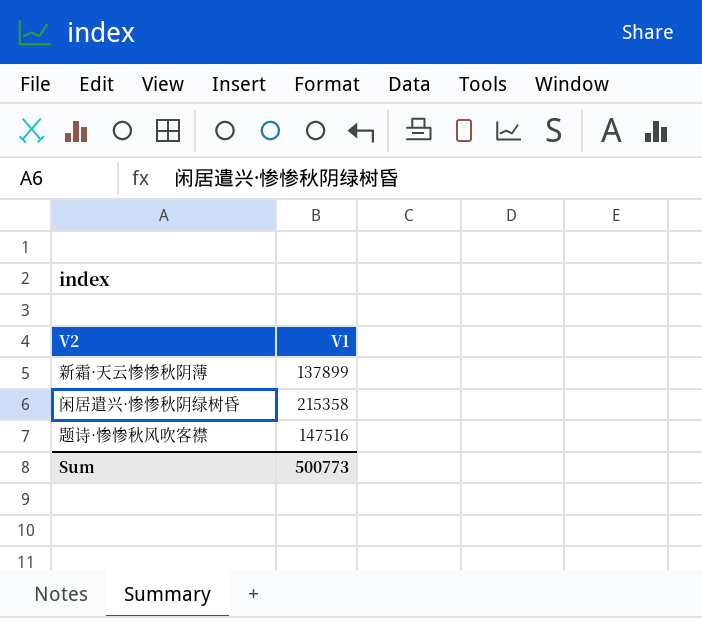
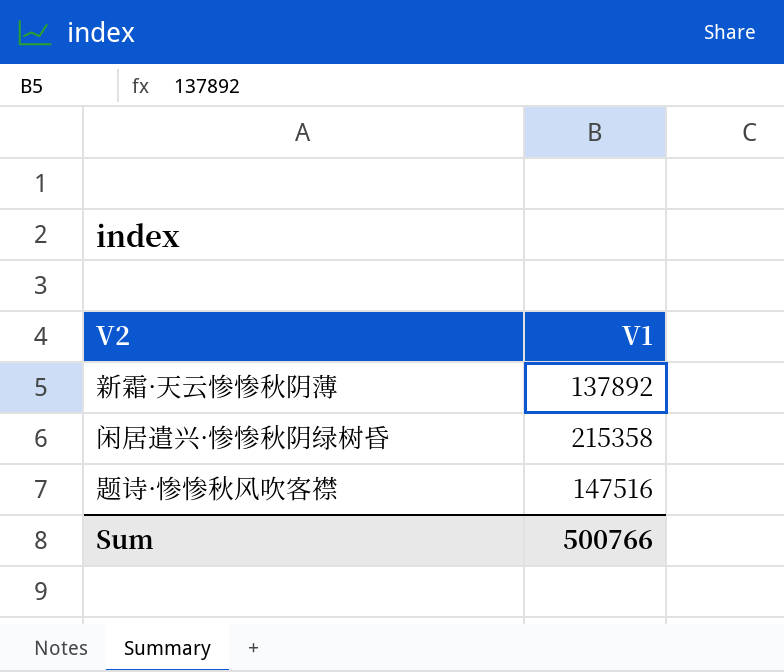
新霜·天云惨惨秋阴薄 | V1: 137899 -> 137892
Sum | V1: 500773 -> 500766

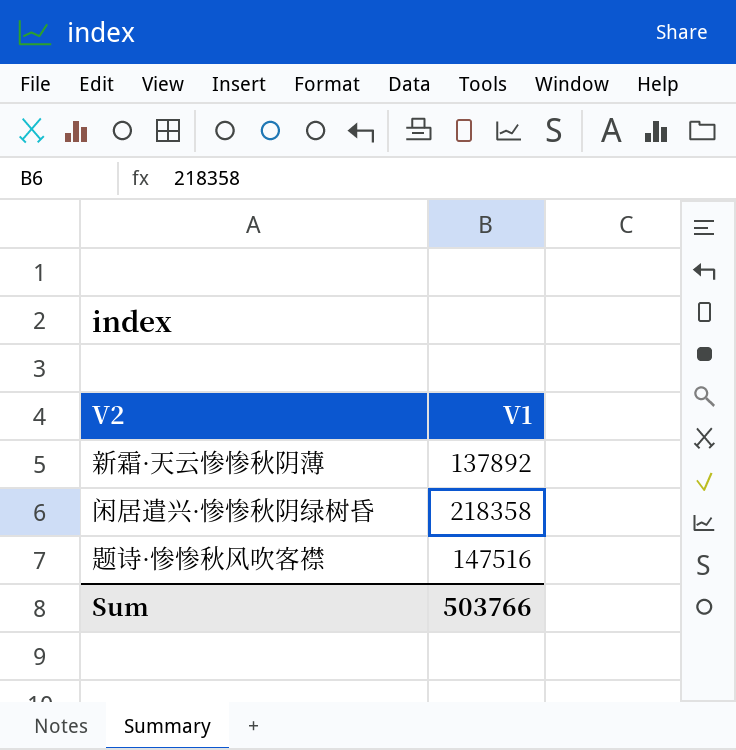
闲居遣兴·惨惨秋阴绿树昏 | V1: 215358 -> 218358
Sum | V1: 500766 -> 503766

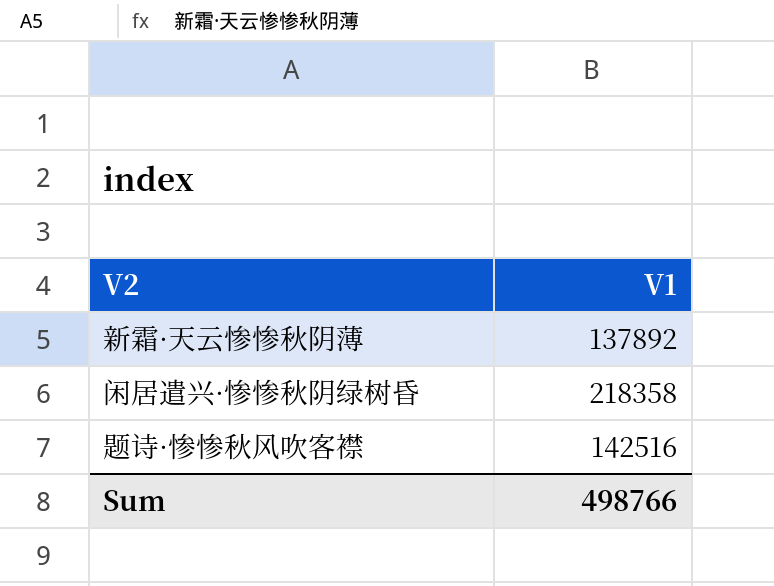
题诗·惨惨秋风吹客襟 | V1: 147516 -> 142516
Sum | V1: 503766 -> 498766

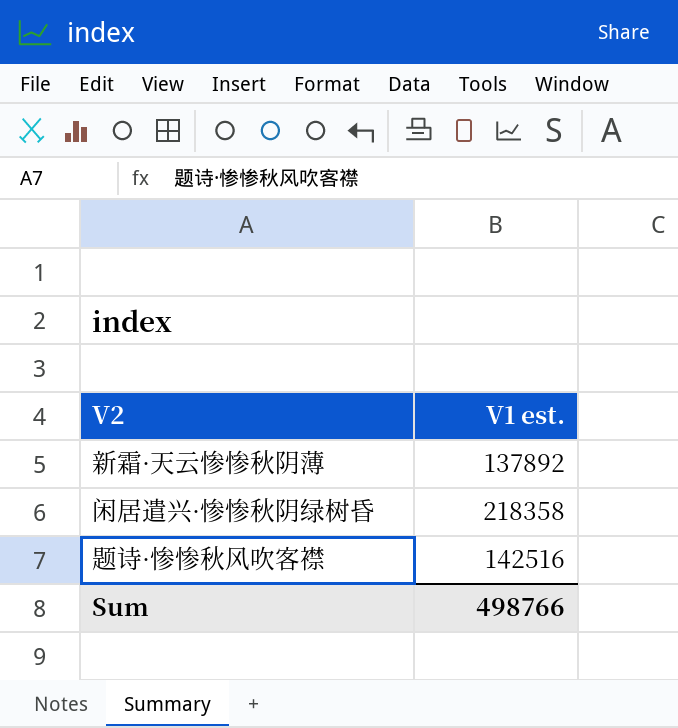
column name: V1 -> V1 est.

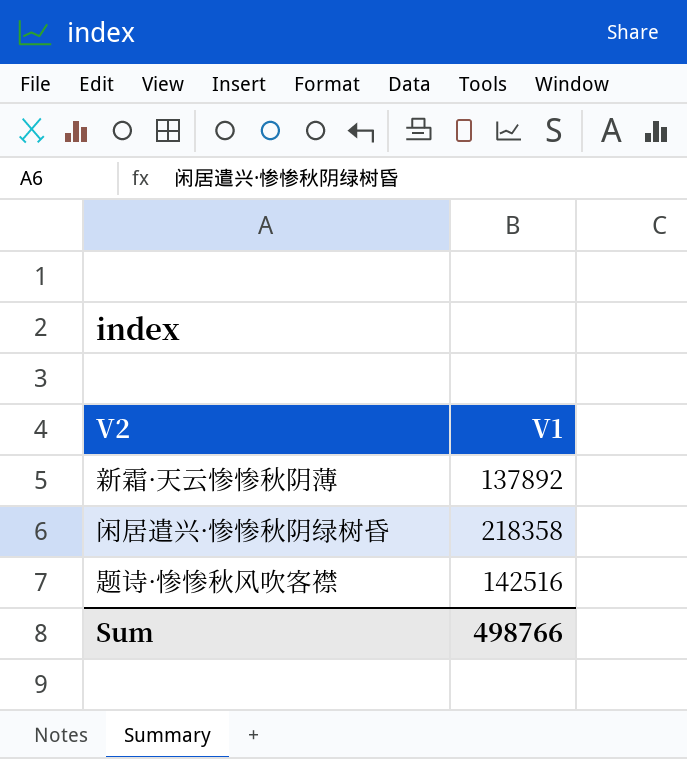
column name: V1 est. -> V1

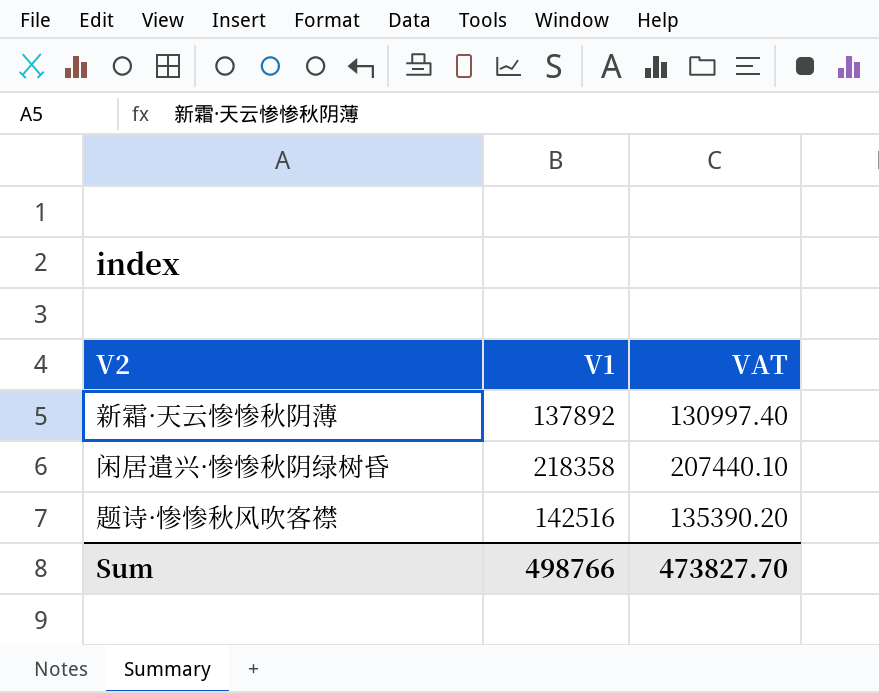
column VAT | formula: none -> [V1] * 0.95

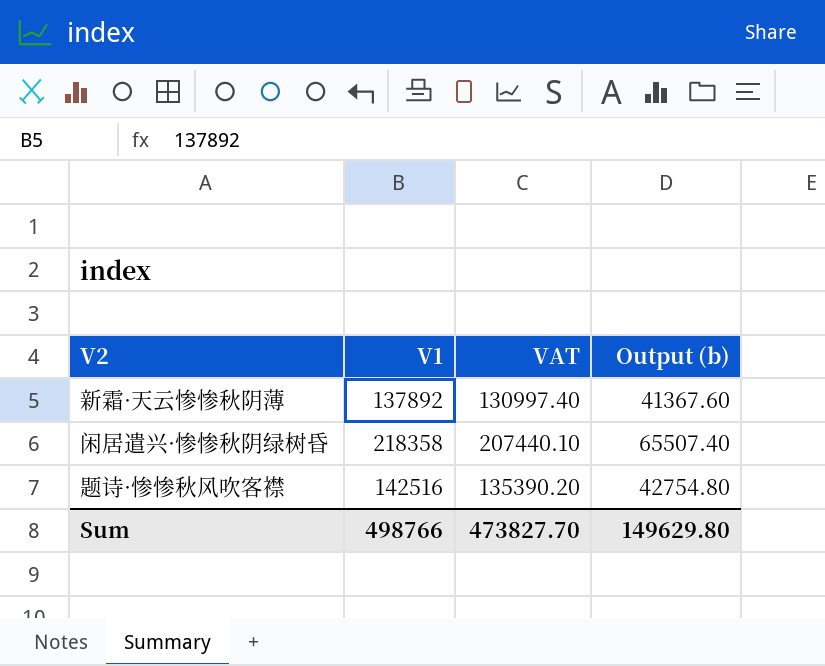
column Output (b) | formula: none -> [V1] * 0.3

